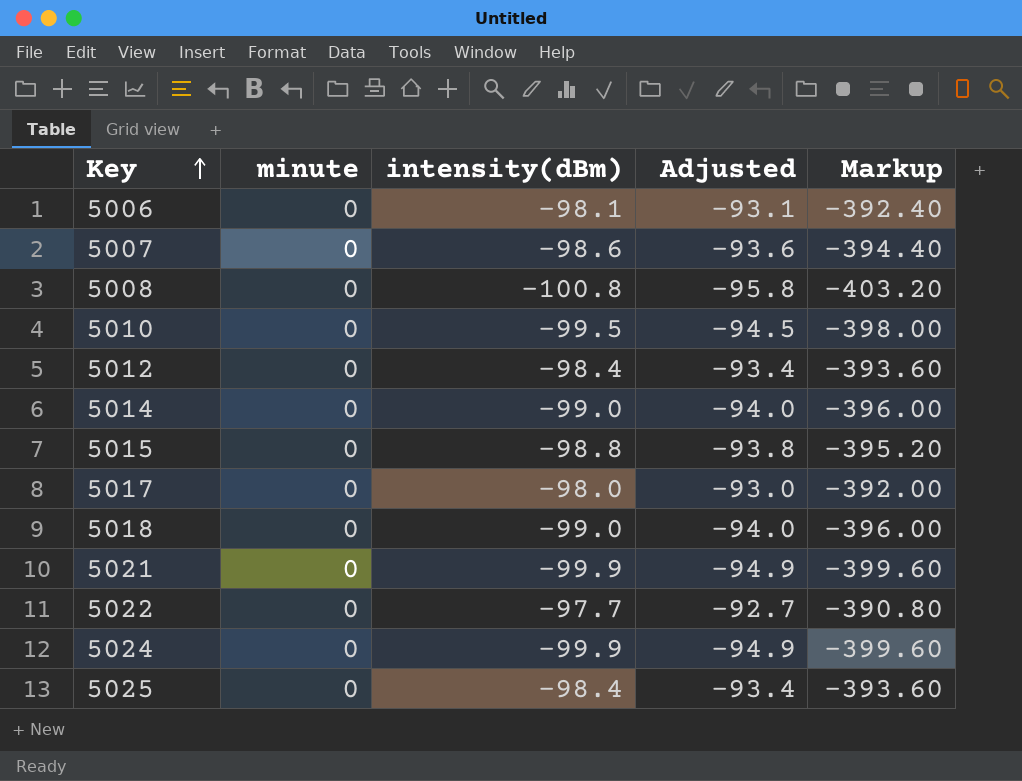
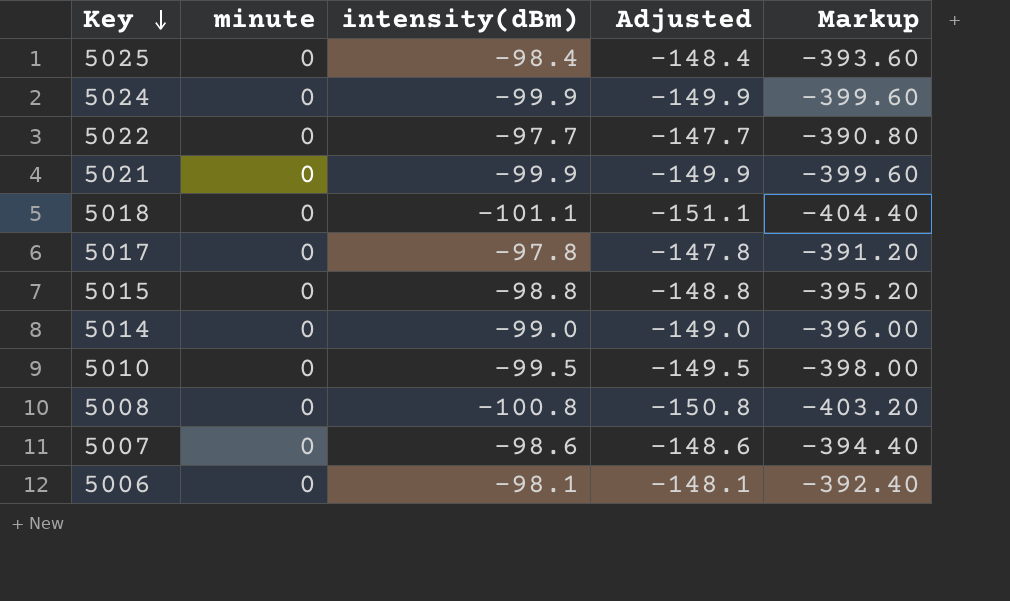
row order: Key ascending -> Key descending
column Adjusted | formula: [intensity(dBm)] + 5 -> [intensity(dBm)] - 50
row 5012: 0 | -98.4 | -93.4 | -393.60 -> none
5018 | intensity(dBm): -99.0 -> -101.1
5018 | Markup: -396.00 -> -404.40
5017 | intensity(dBm): -98.0 -> -97.8
5017 | Markup: -392.00 -> -391.20

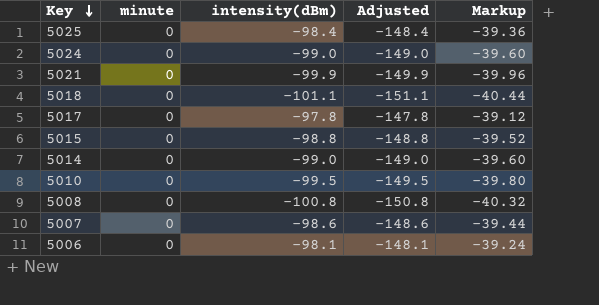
column Markup | formula: [intensity(dBm)] * 4 -> [intensity(dBm)] * 0.4
row 5022: 0 | -97.7 | -147.7 | -390.80 -> none
5024 | intensity(dBm): -99.9 -> -99.0
5024 | Adjusted: -149.9 -> -149.0

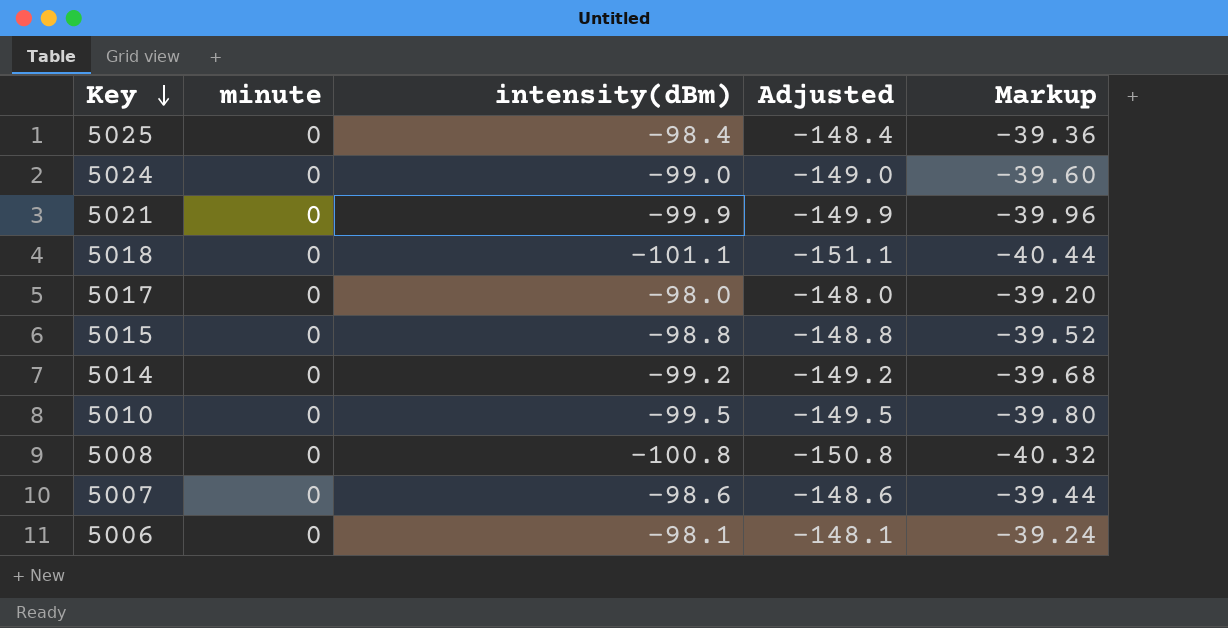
5017 | intensity(dBm): -97.8 -> -98.0
5017 | Adjusted: -147.8 -> -148.0
5017 | Markup: -39.12 -> -39.20
5014 | intensity(dBm): -99.0 -> -99.2
5014 | Adjusted: -149.0 -> -149.2
5014 | Markup: -39.60 -> -39.68

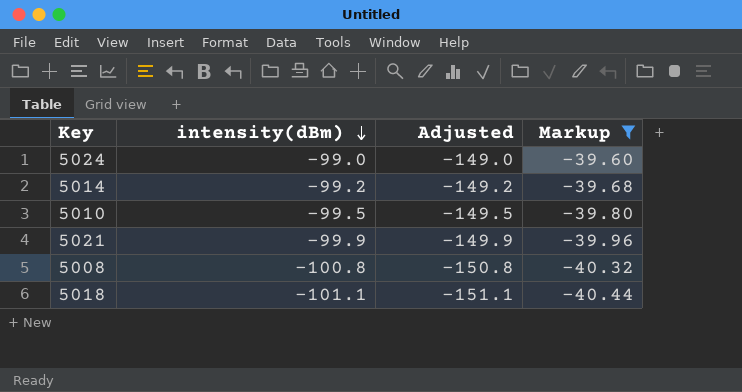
filter: none -> Markup <= -39.60
row order: Key descending -> intensity(dBm) descending
column minute | position: 2 -> none

